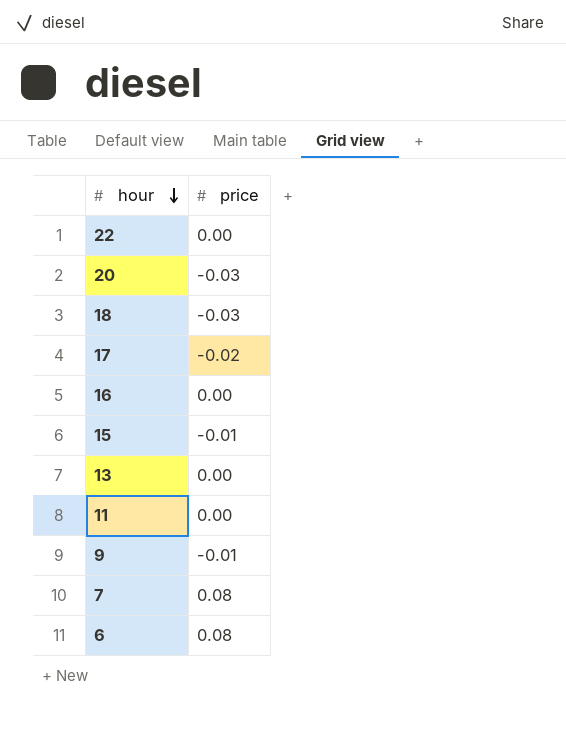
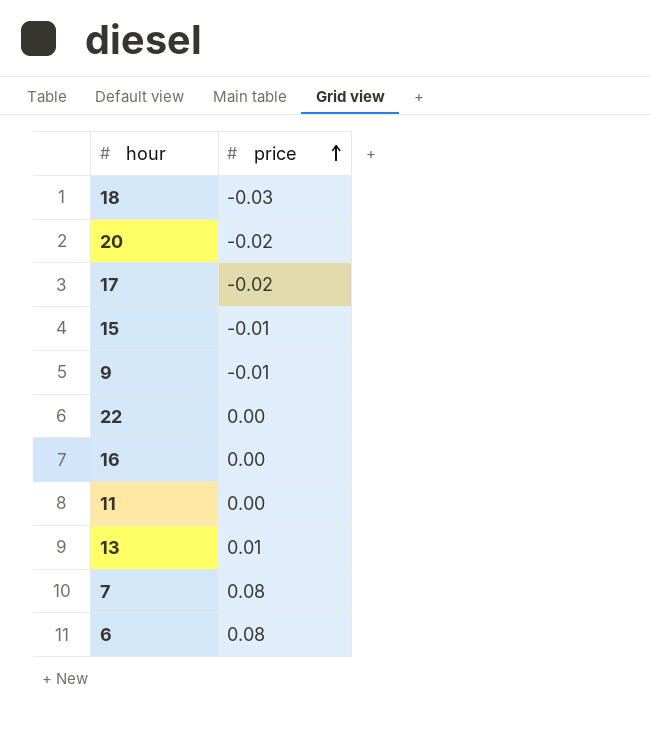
row order: hour descending -> price ascending
20 | price: -0.03 -> -0.02
13 | price: 0.00 -> 0.01

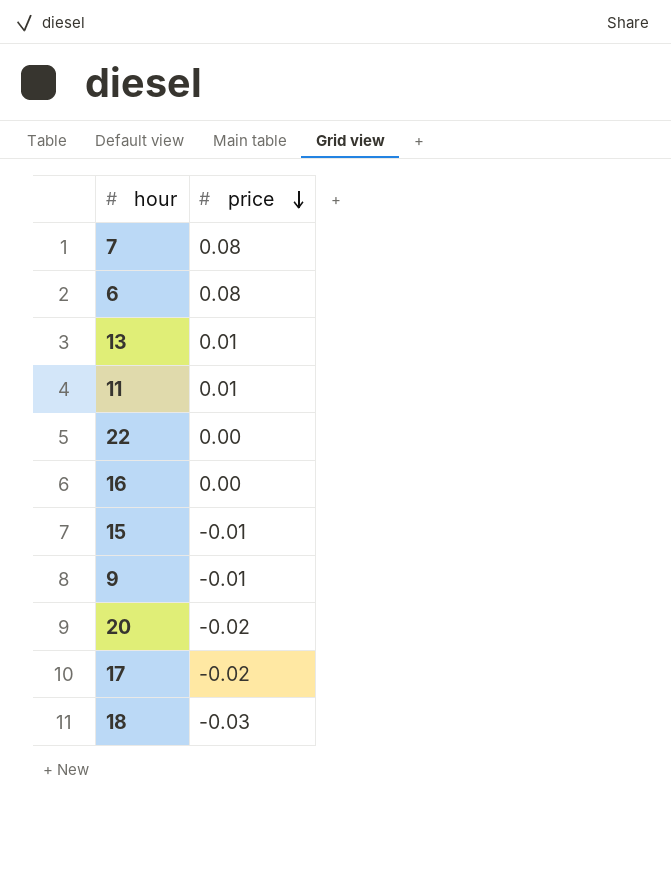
row order: price ascending -> price descending
11 | price: 0.00 -> 0.01

